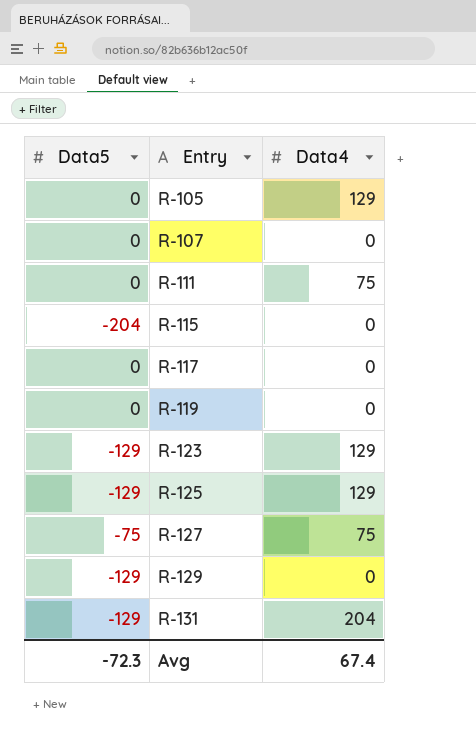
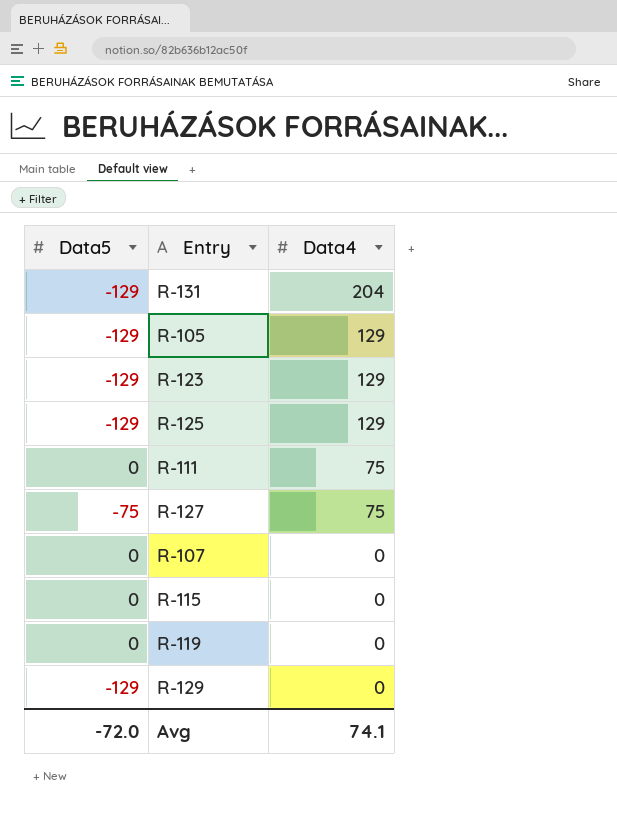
row order: Entry ascending -> Data4 descending
row R-117: 0 | 0 -> none
R-105 | Data5: 0 -> -129
R-115 | Data5: -204 -> 0
Avg | Data5: -72.3 -> -72.0
Avg | Data4: 67.4 -> 74.1

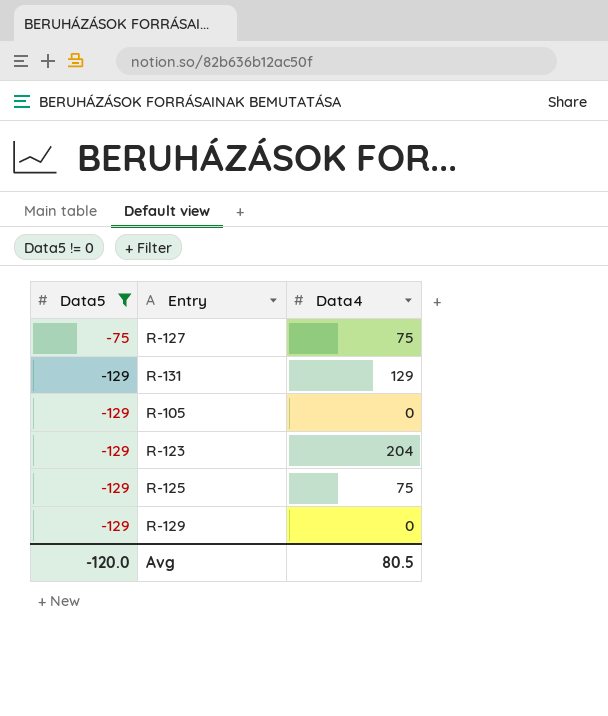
filter: none -> Data5 != 0
row order: Data4 descending -> Data5 descending
R-131 | Data4: 204 -> 129
R-105 | Data4: 129 -> 0
R-123 | Data4: 129 -> 204
R-125 | Data4: 129 -> 75
Avg | Data5: -72.0 -> -120.0
Avg | Data4: 74.1 -> 80.5

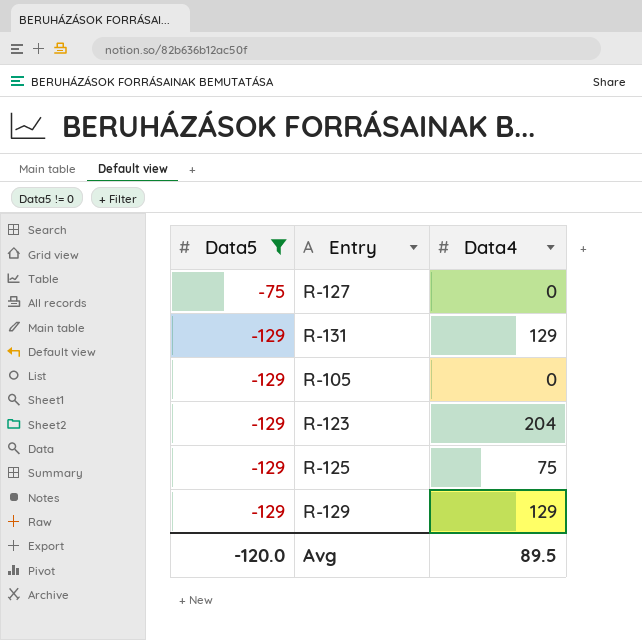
R-127 | Data4: 75 -> 0
R-129 | Data4: 0 -> 129
Avg | Data4: 80.5 -> 89.5

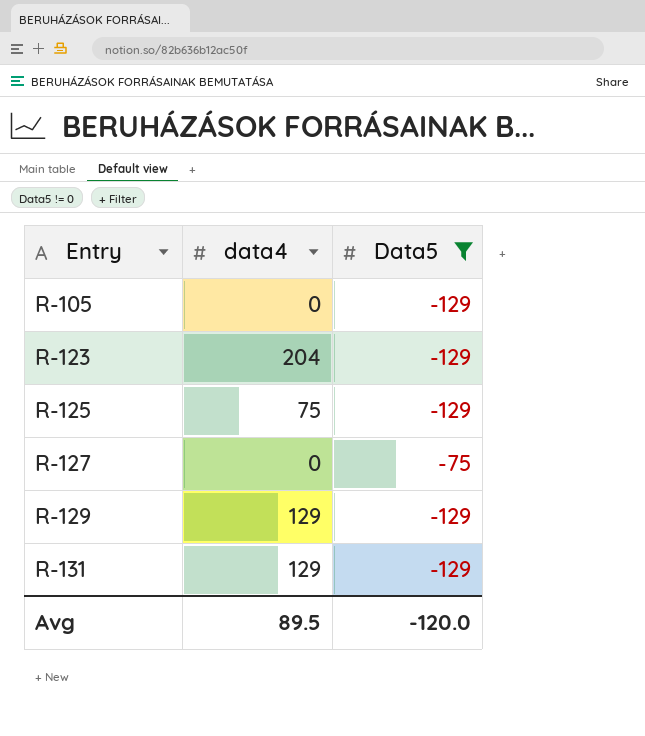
row order: Data5 descending -> Entry ascending
column name: Data4 -> data4
column Data5 | position: 1 -> 3

